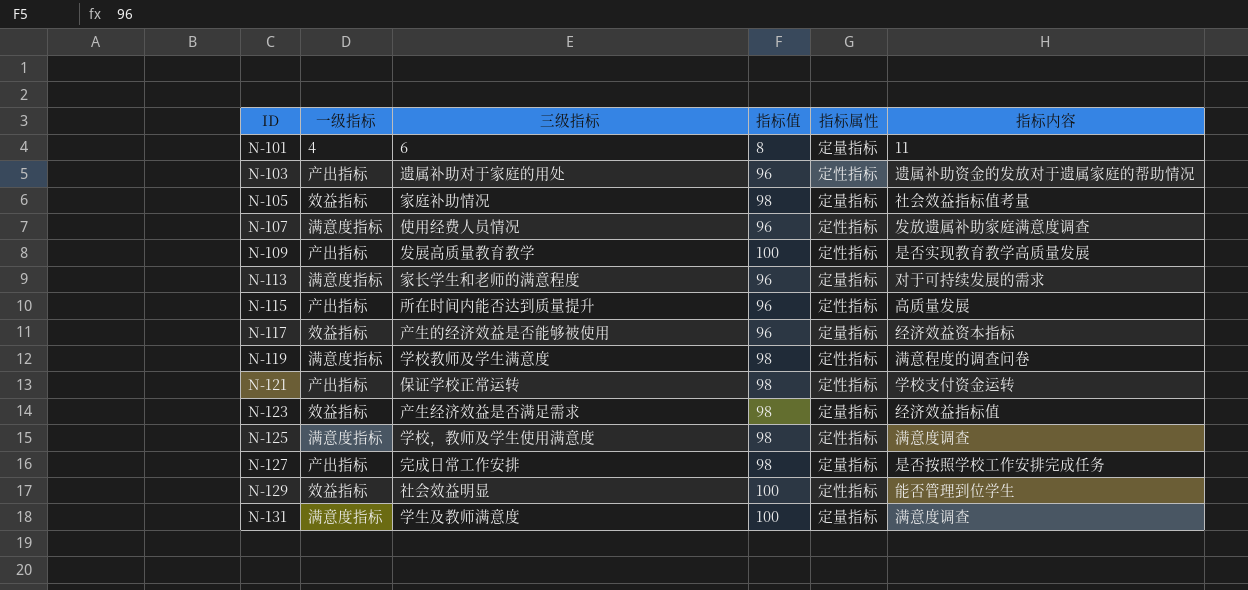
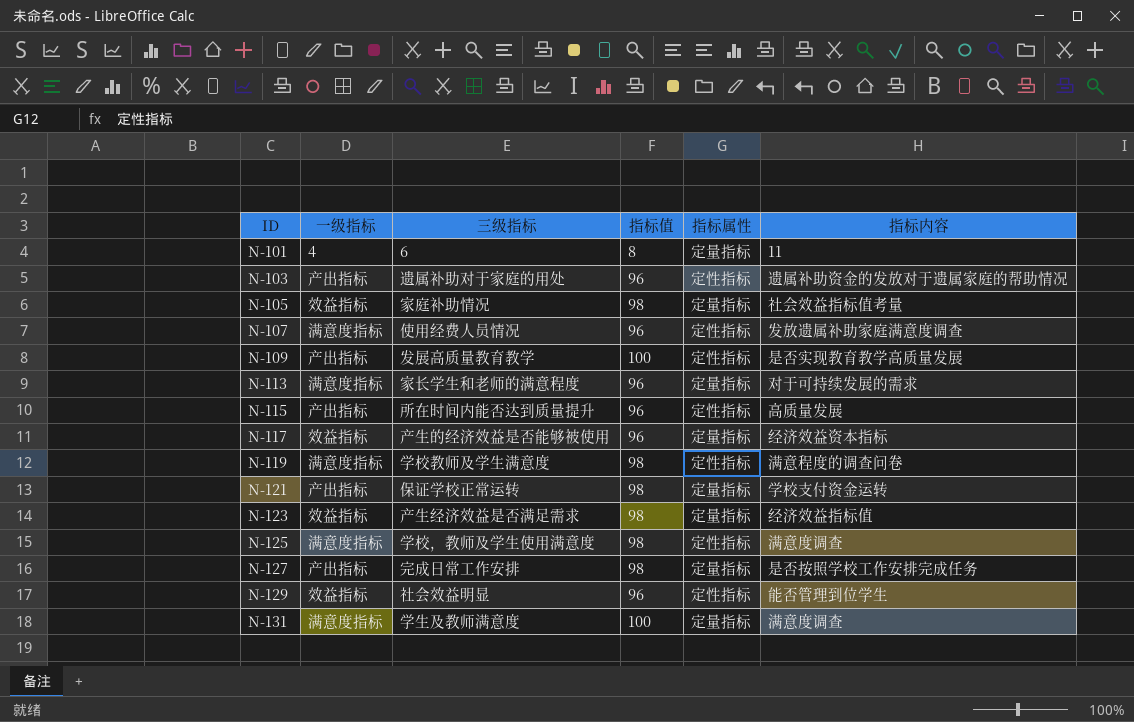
N-121 | 指标属性: 定性指标 -> 定量指标
N-129 | 指标值: 100 -> 96

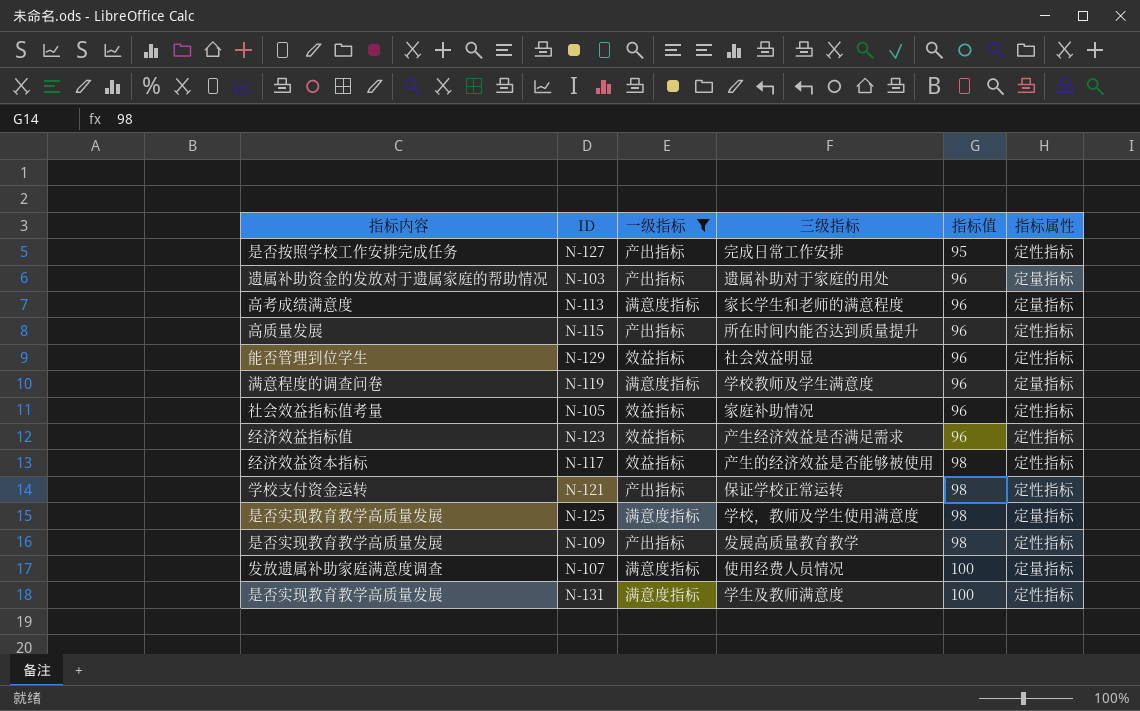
filter: none -> 一级指标 != 4
row order: ID ascending -> 指标值 ascending
column 指标内容 | position: 6 -> 1
N-127 | 指标值: 98 -> 95
N-127 | 指标属性: 定量指标 -> 定性指标
N-103 | 指标属性: 定性指标 -> 定量指标
N-113 | 指标内容: 对于可持续发展的需求 -> 高考成绩满意度
N-119 | 指标值: 98 -> 96
N-119 | 指标属性: 定性指标 -> 定量指标
N-105 | 指标值: 98 -> 96
N-105 | 指标属性: 定量指标 -> 定性指标
N-123 | 指标值: 98 -> 96
N-123 | 指标属性: 定量指标 -> 定性指标
N-117 | 指标值: 96 -> 98
N-117 | 指标属性: 定量指标 -> 定性指标
N-121 | 指标属性: 定量指标 -> 定性指标
N-125 | 指标内容: 满意度调查 -> 是否实现教育教学高质量发展
N-125 | 指标属性: 定性指标 -> 定量指标
N-109 | 指标值: 100 -> 98
N-107 | 指标值: 96 -> 100
N-107 | 指标属性: 定性指标 -> 定量指标
N-131 | 指标内容: 满意度调查 -> 是否实现教育教学高质量发展
N-131 | 指标属性: 定量指标 -> 定性指标

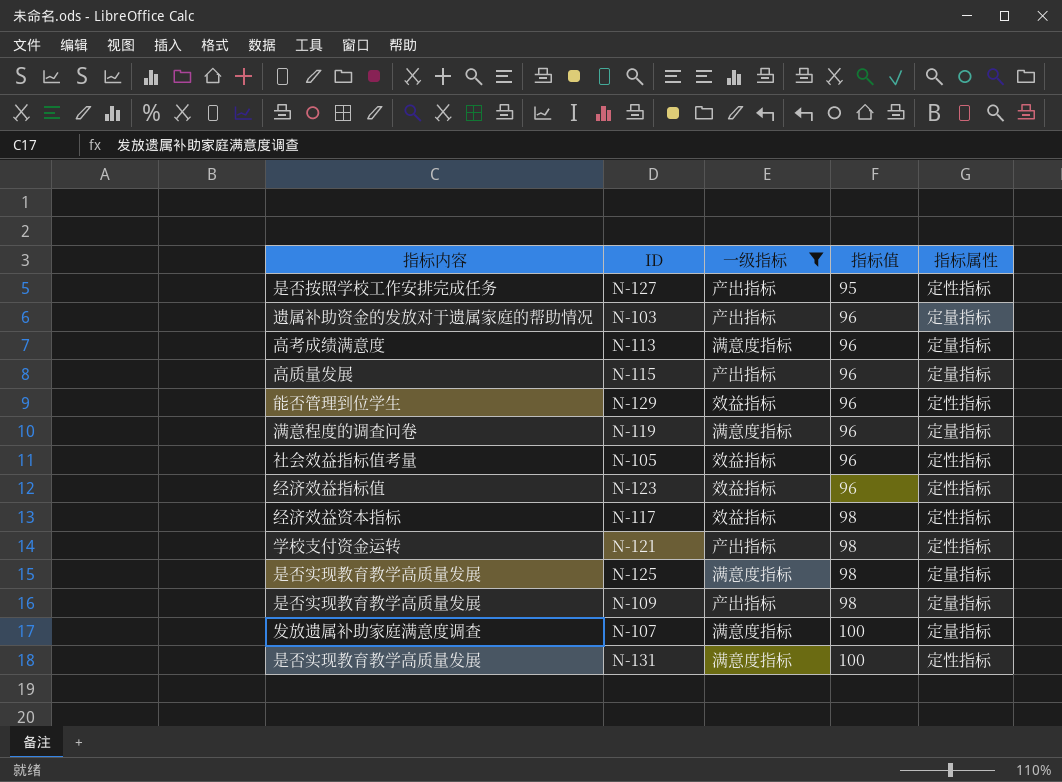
column 三级指标 | position: 4 -> none
N-115 | 指标属性: 定性指标 -> 定量指标
N-109 | 指标属性: 定性指标 -> 定量指标

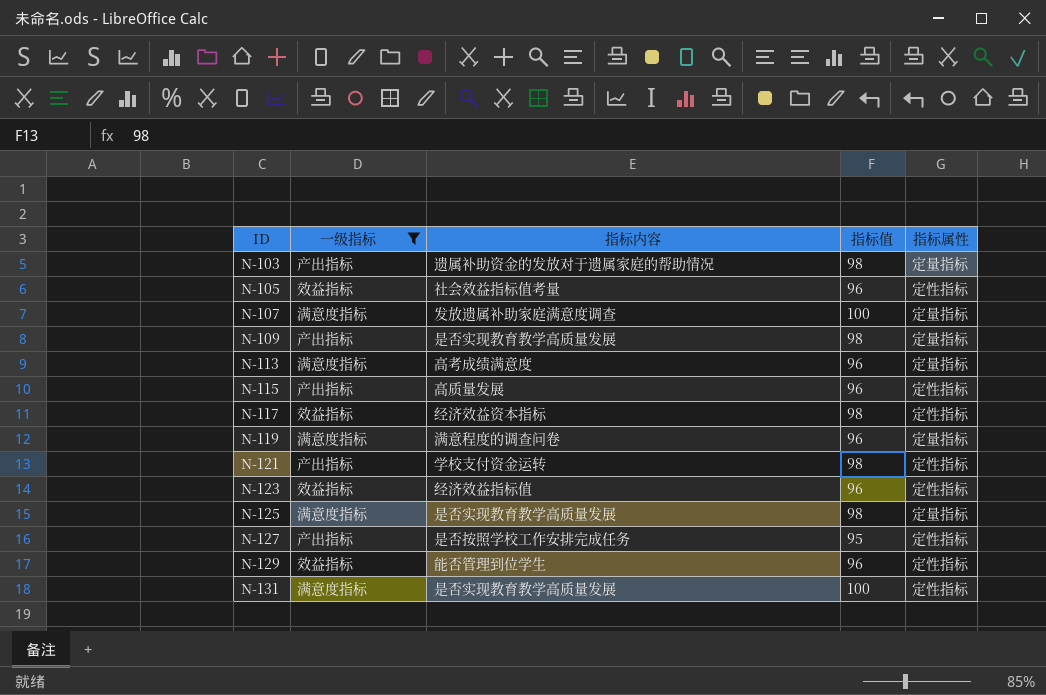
row order: 指标值 ascending -> ID ascending
column 指标内容 | position: 1 -> 3
N-103 | 指标值: 96 -> 98
N-115 | 指标属性: 定量指标 -> 定性指标

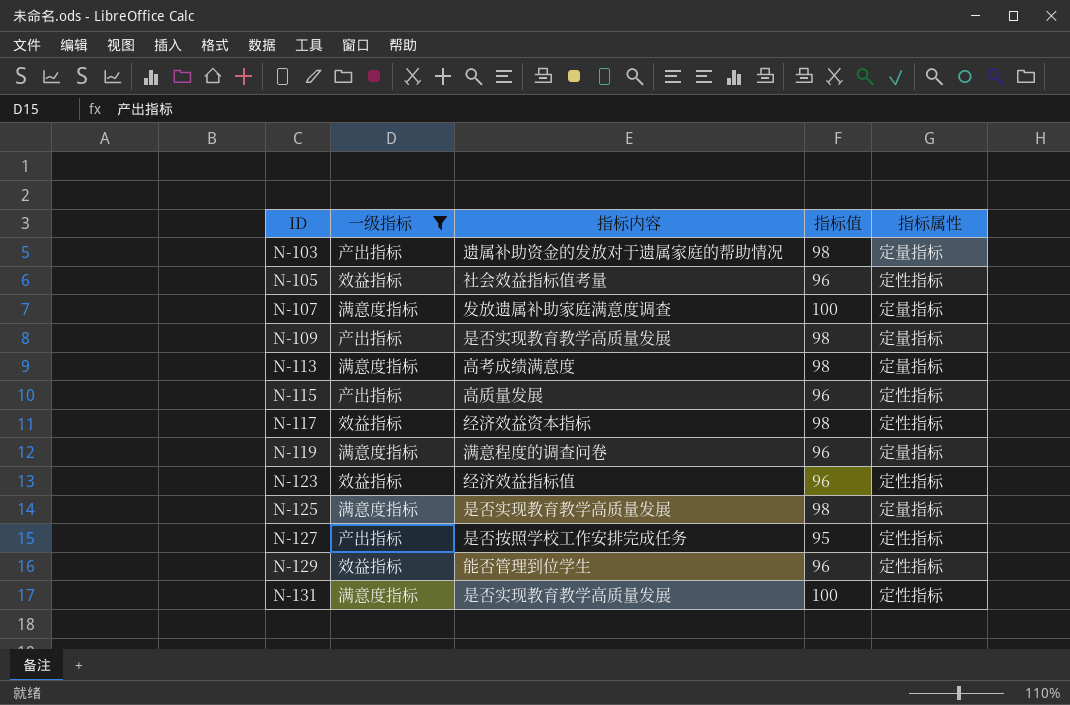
row N-121: 产出指标 | 学校支付资金运转 | 98 | 定性指标 -> none
N-113 | 指标值: 96 -> 98

